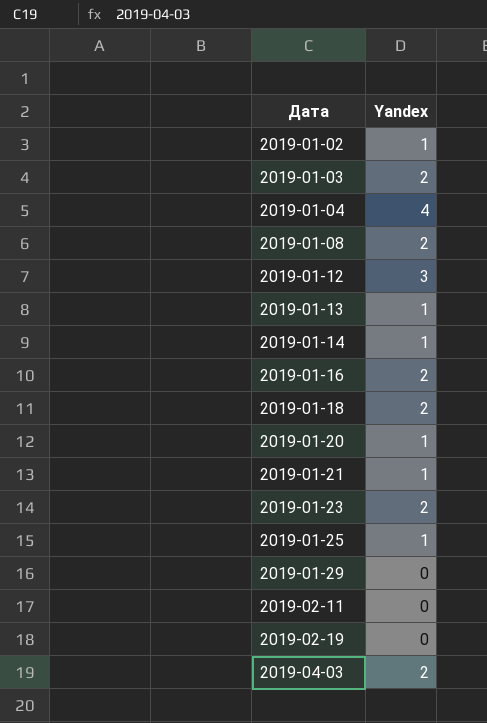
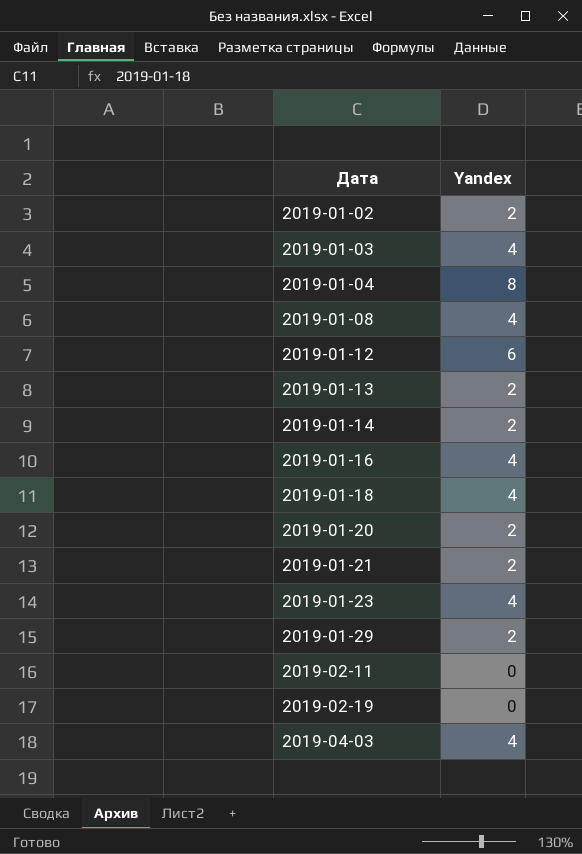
row 2019-01-25: 1 -> none
2019-01-02 | Yandex: 1 -> 2
2019-01-03 | Yandex: 2 -> 4
2019-01-04 | Yandex: 4 -> 8
2019-01-08 | Yandex: 2 -> 4
2019-01-12 | Yandex: 3 -> 6
2019-01-13 | Yandex: 1 -> 2
2019-01-14 | Yandex: 1 -> 2
2019-01-16 | Yandex: 2 -> 4
2019-01-18 | Yandex: 2 -> 4
2019-01-20 | Yandex: 1 -> 2
2019-01-21 | Yandex: 1 -> 2
2019-01-23 | Yandex: 2 -> 4
2019-01-29 | Yandex: 0 -> 2
2019-04-03 | Yandex: 2 -> 4

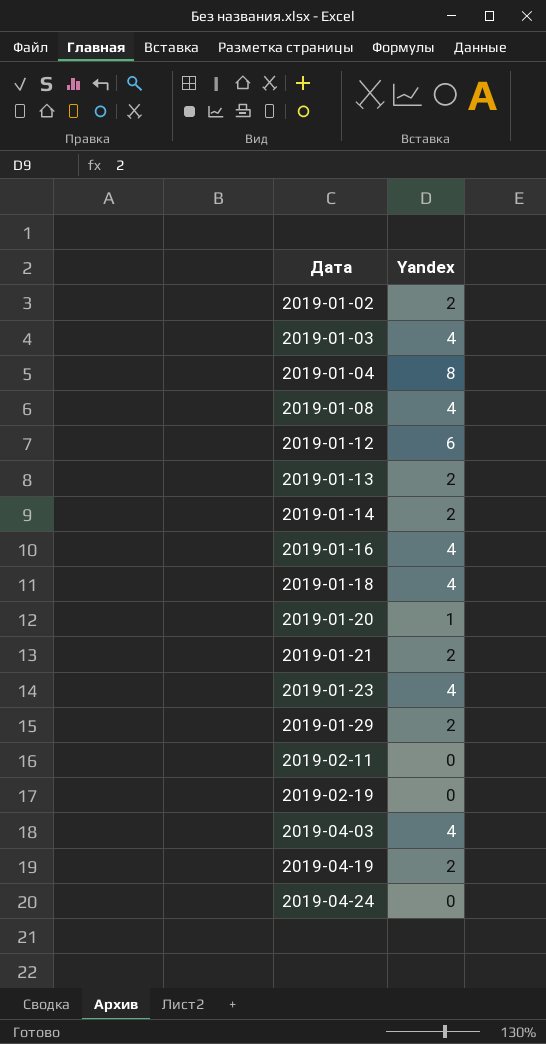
2019-01-20 | Yandex: 2 -> 1
row 2019-04-19: none -> 2
row 2019-04-24: none -> 0

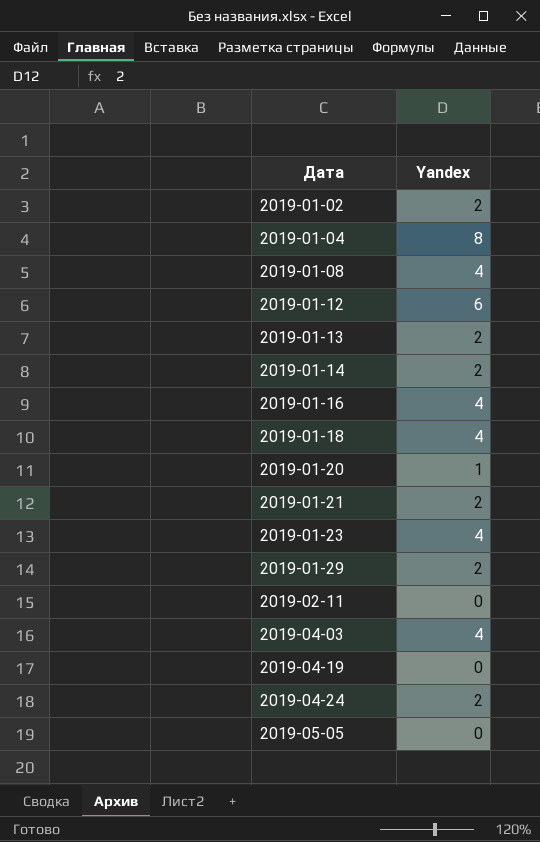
row 2019-01-03: 4 -> none
row 2019-02-19: 0 -> none
2019-04-19 | Yandex: 2 -> 0
2019-04-24 | Yandex: 0 -> 2
row 2019-05-05: none -> 0

